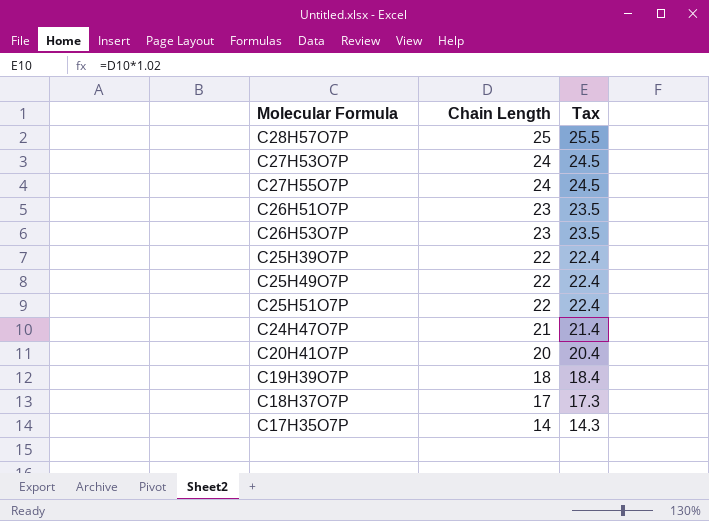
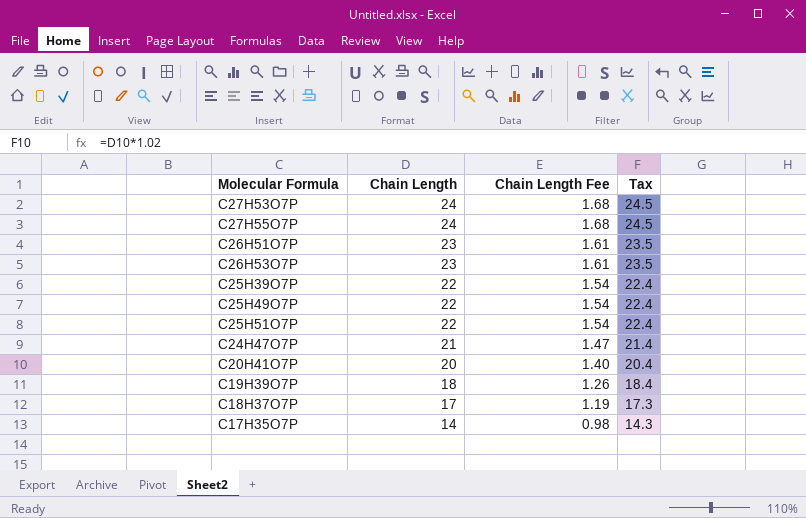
column Chain Length Fee | formula: none -> [Chain Length] * 0.07
row C28H57O7P: 25 | 25.5 -> none

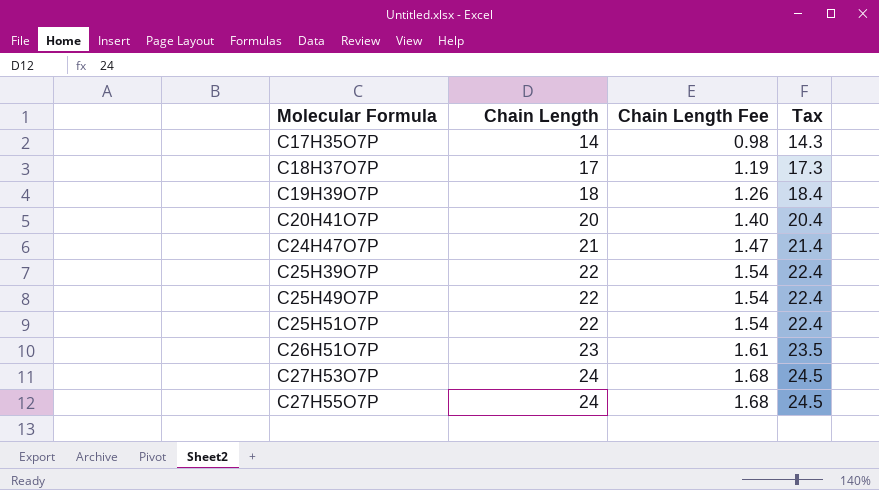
row order: Chain Length descending -> Molecular Formula ascending
row C26H53O7P: 23 | 1.61 | 23.5 -> none

